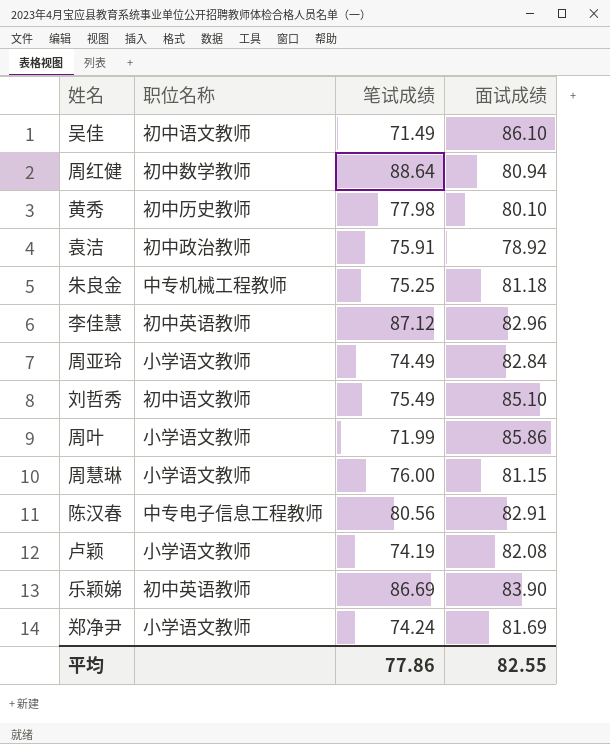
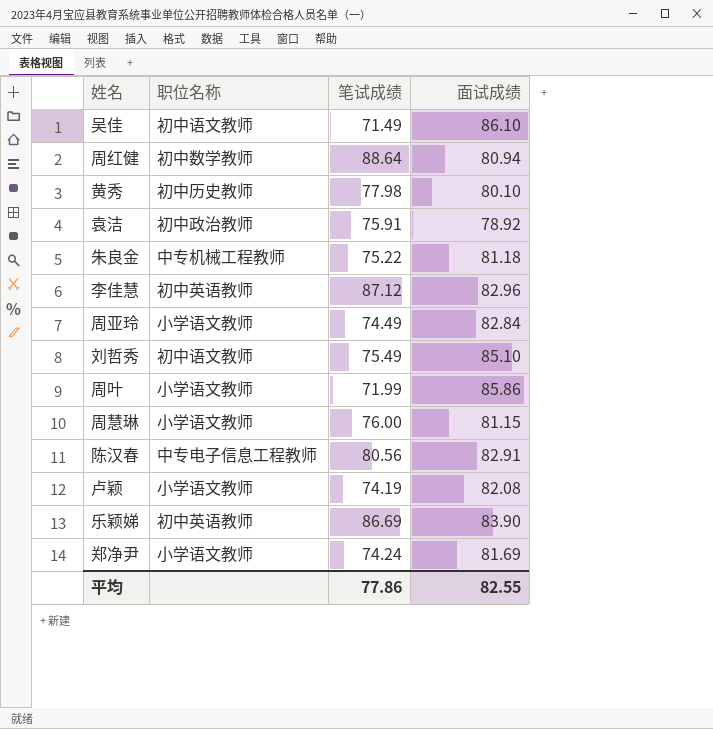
朱良金 | 笔试成绩: 75.25 -> 75.22

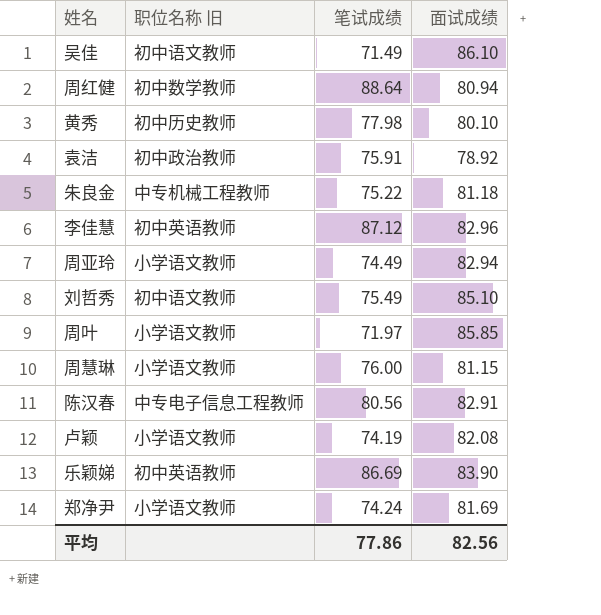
column name: 职位名称 -> 职位名称 旧
周亚玲 | 面试成绩: 82.84 -> 82.94
周叶 | 笔试成绩: 71.99 -> 71.97
周叶 | 面试成绩: 85.86 -> 85.85
平均 | 面试成绩: 82.55 -> 82.56

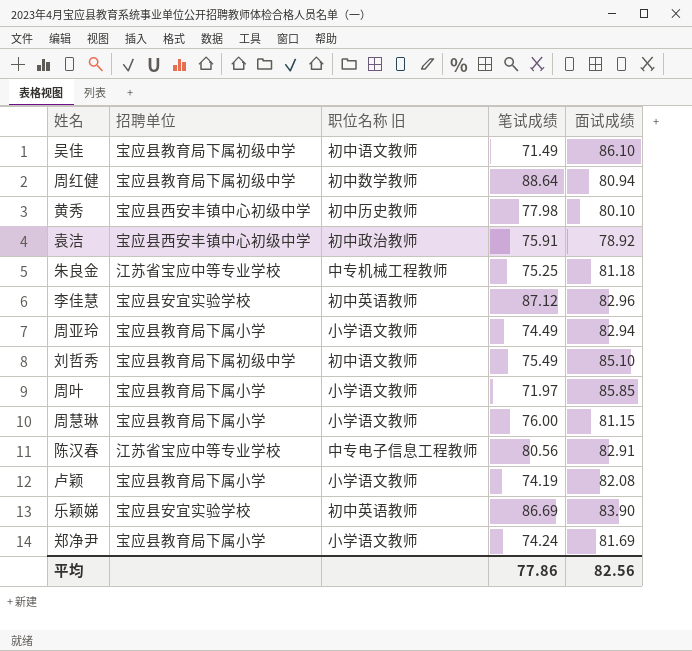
column 招聘单位 | position: none -> 2
朱良金 | 笔试成绩: 75.22 -> 75.25

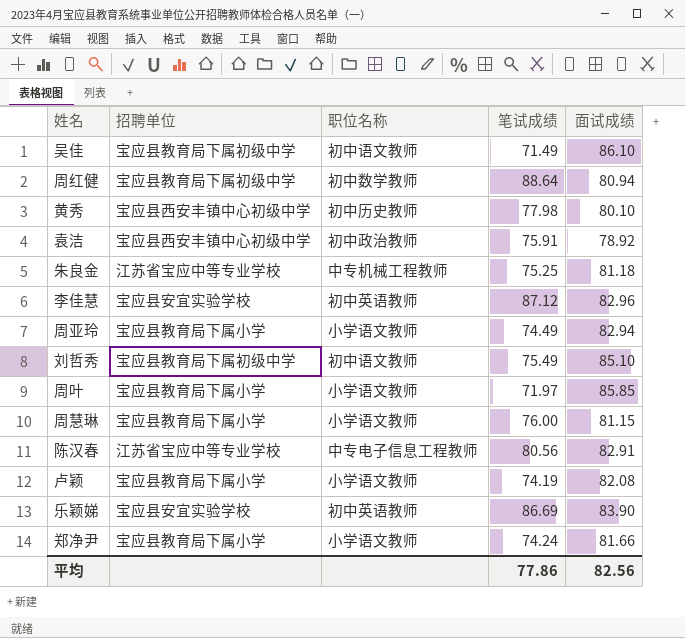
column name: 职位名称 旧 -> 职位名称
郑净尹 | 面试成绩: 81.69 -> 81.66

